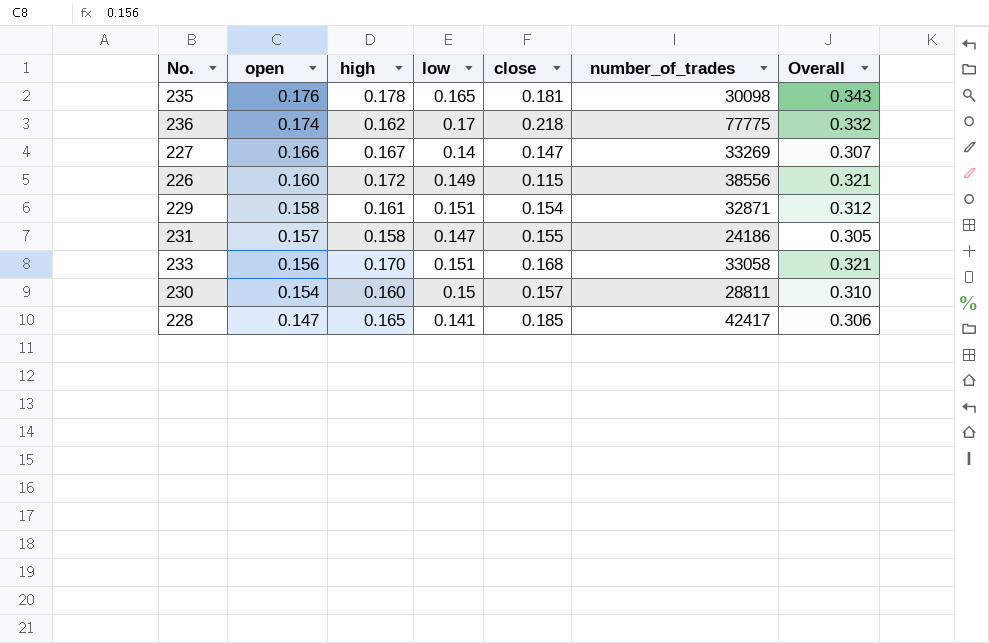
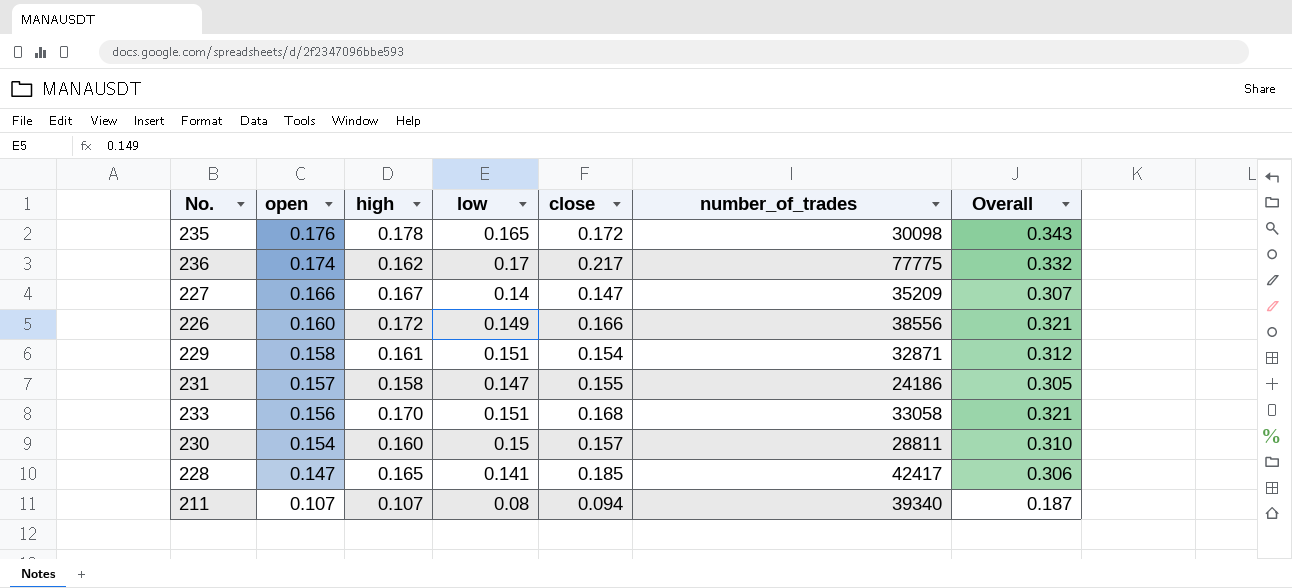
235 | close: 0.181 -> 0.172
236 | close: 0.218 -> 0.217
227 | number_of_trades: 33269 -> 35209
226 | close: 0.115 -> 0.166
row 211: none -> 0.107 | 0.107 | 0.08 | 0.094 | 39340 | 0.187

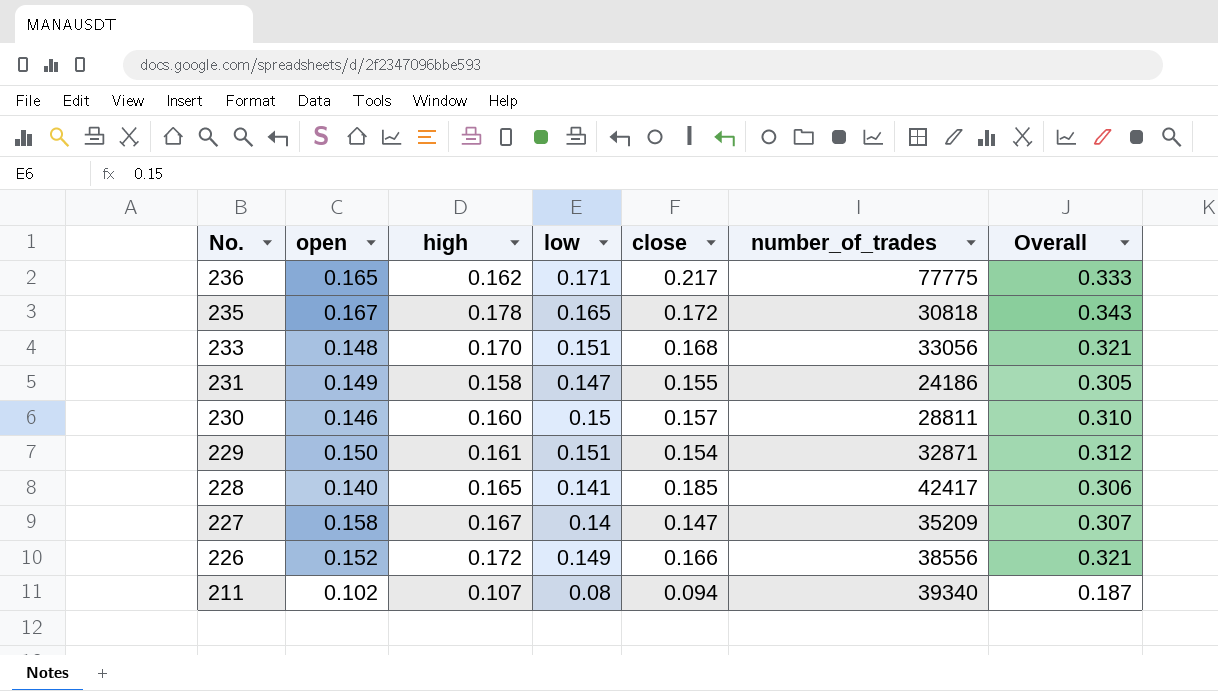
row order: open descending -> No. descending
236 | open: 0.174 -> 0.165
236 | low: 0.17 -> 0.171
236 | Overall: 0.332 -> 0.333
235 | open: 0.176 -> 0.167
235 | number_of_trades: 30098 -> 30818
233 | open: 0.156 -> 0.148
233 | number_of_trades: 33058 -> 33056
231 | open: 0.157 -> 0.149
230 | open: 0.154 -> 0.146
229 | open: 0.158 -> 0.150
228 | open: 0.147 -> 0.140
227 | open: 0.166 -> 0.158
226 | open: 0.160 -> 0.152
211 | open: 0.107 -> 0.102

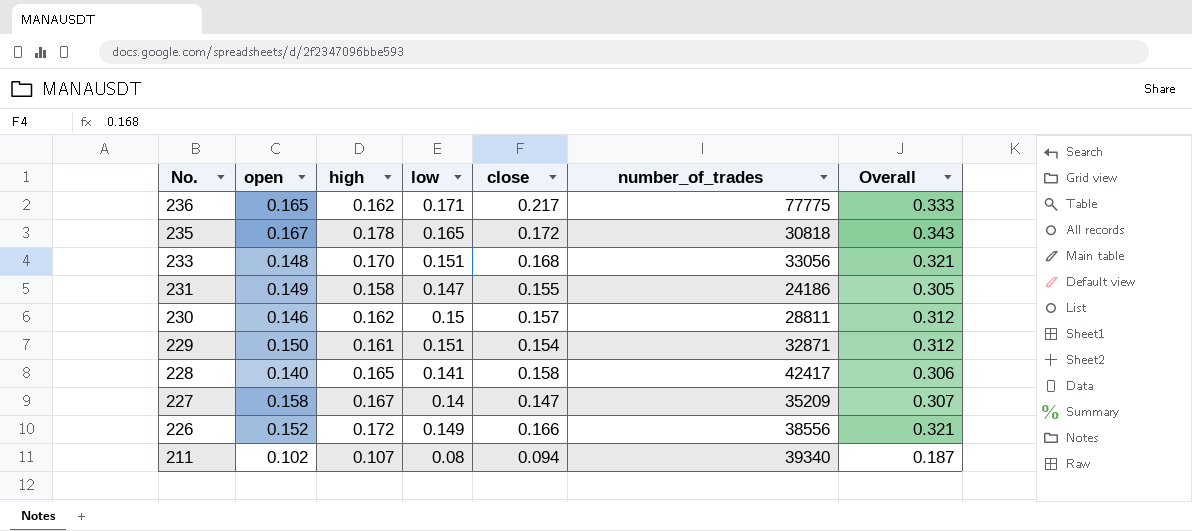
230 | high: 0.160 -> 0.162
230 | Overall: 0.310 -> 0.312
228 | close: 0.185 -> 0.158

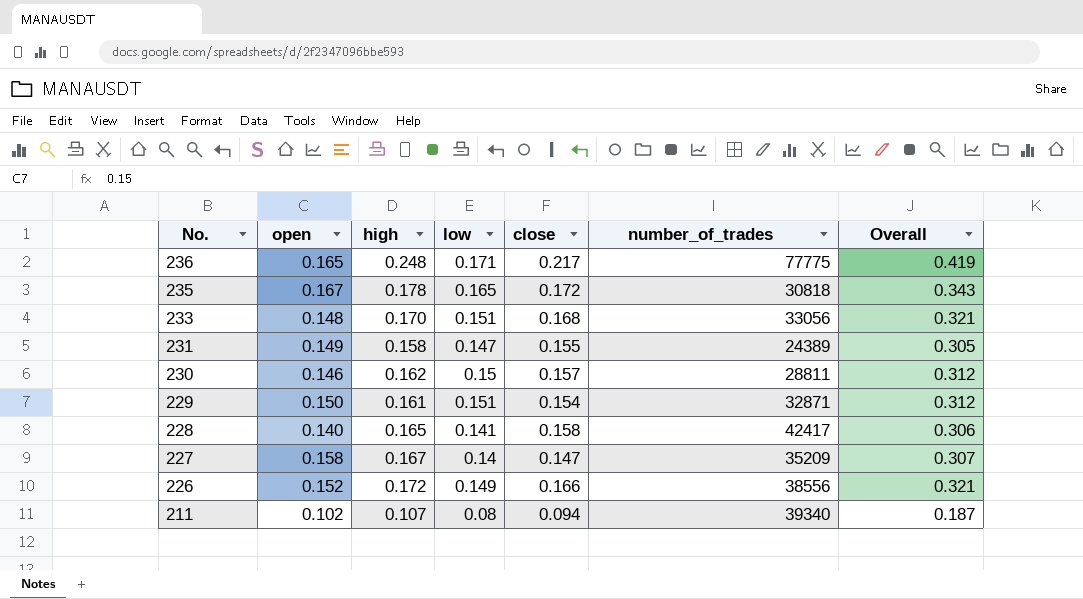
236 | high: 0.162 -> 0.248
236 | Overall: 0.333 -> 0.419
231 | number_of_trades: 24186 -> 24389

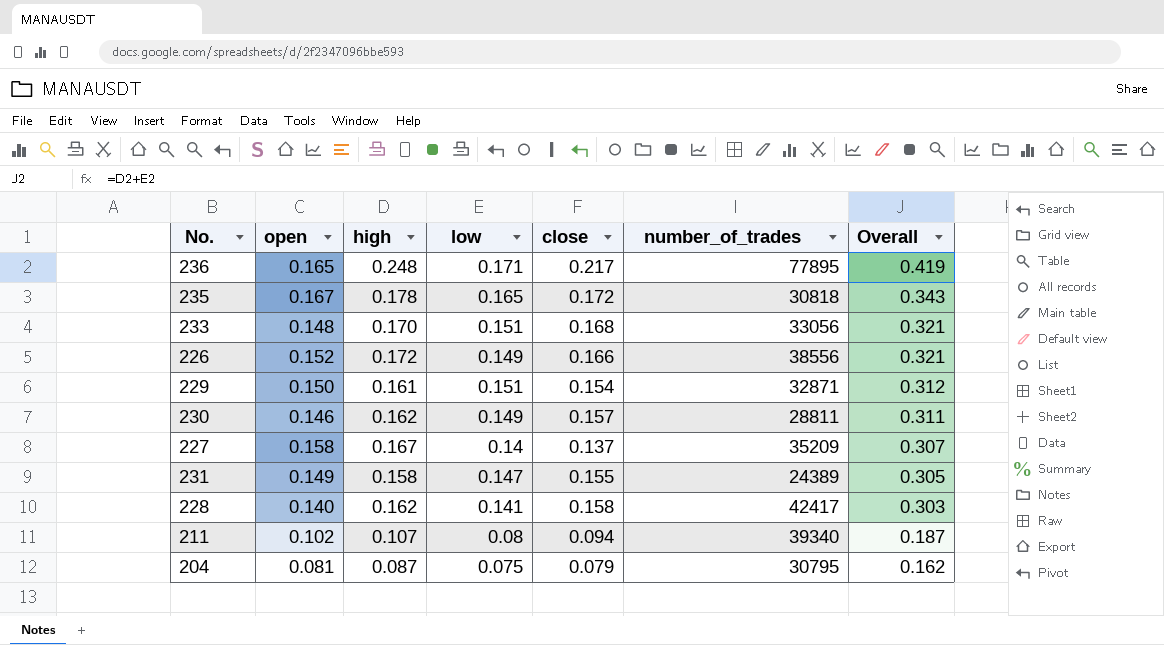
row order: No. descending -> Overall descending
236 | number_of_trades: 77775 -> 77895
230 | low: 0.15 -> 0.149
230 | Overall: 0.312 -> 0.311
227 | close: 0.147 -> 0.137
228 | high: 0.165 -> 0.162
228 | Overall: 0.306 -> 0.303
row 204: none -> 0.081 | 0.087 | 0.075 | 0.079 | 30795 | 0.162

